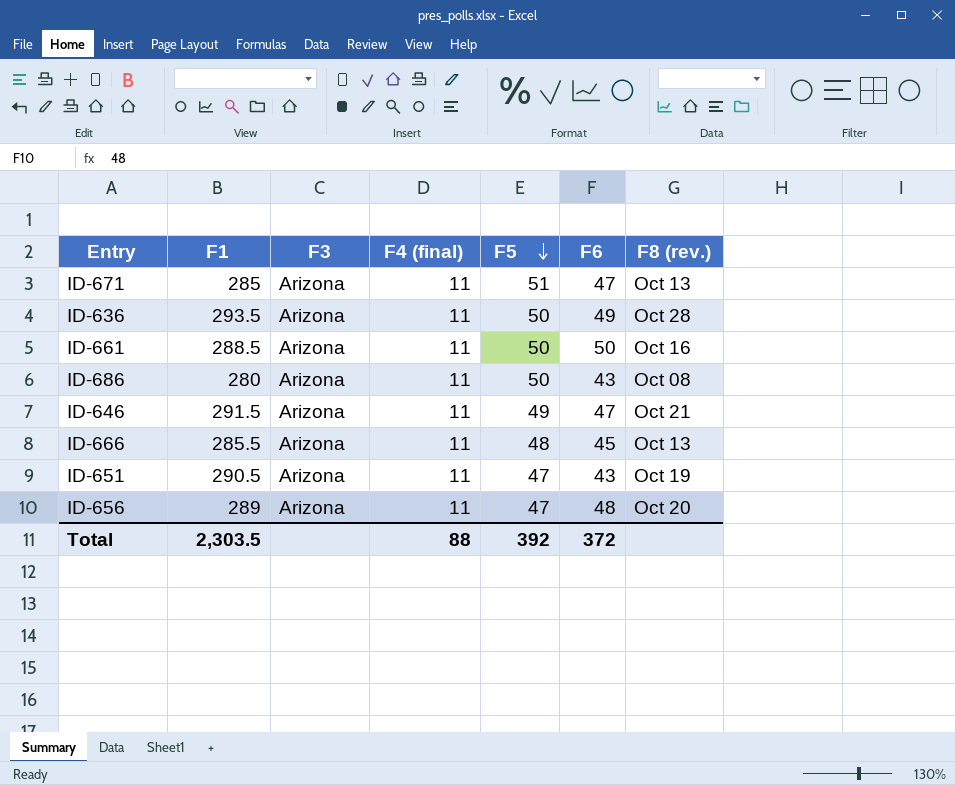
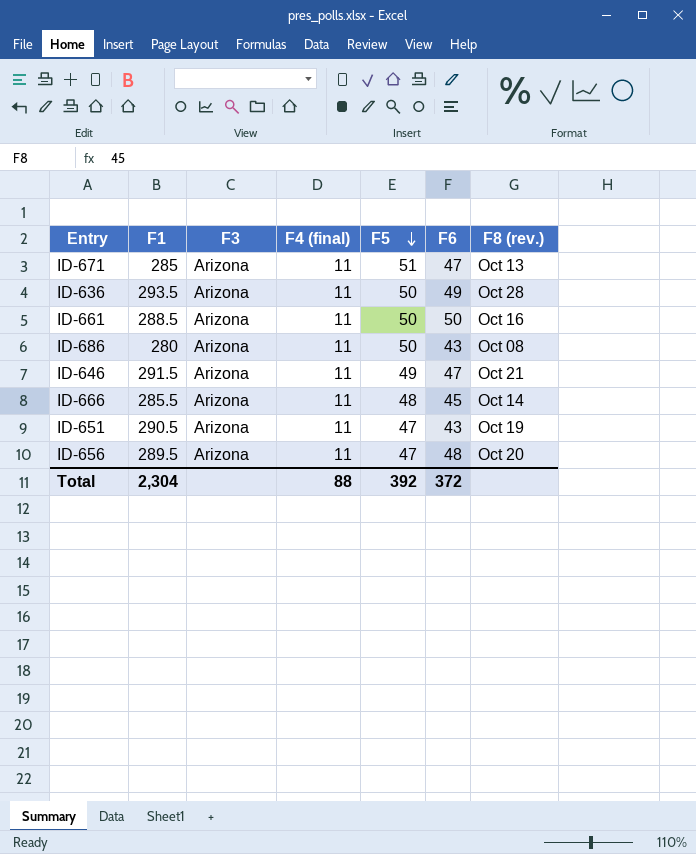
ID-666 | F8 (rev.): Oct 13 -> Oct 14
ID-656 | F1: 289 -> 289.5
Total | F1: 2,303.5 -> 2,304

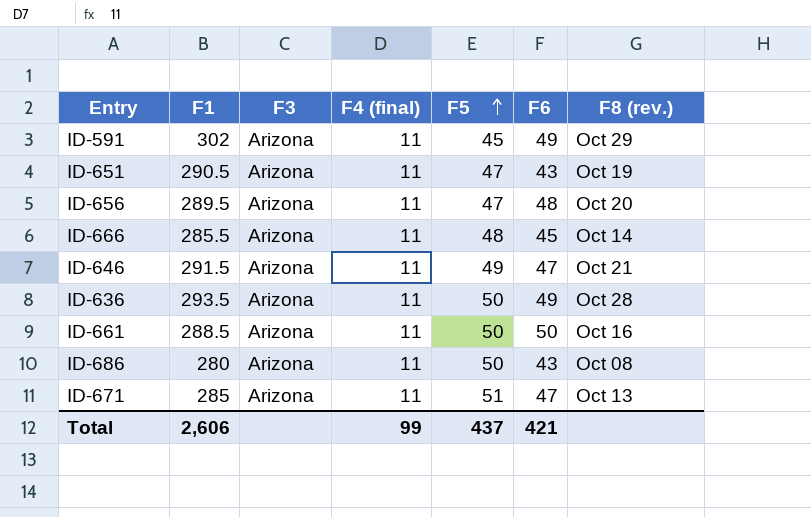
row order: F5 descending -> F5 ascending
row ID-591: none -> 302 | Arizona | 11 | 45 | 49 | Oct 29
Total | F1: 2,304 -> 2,606
Total | F4 (final): 88 -> 99
Total | F5: 392 -> 437
Total | F6: 372 -> 421

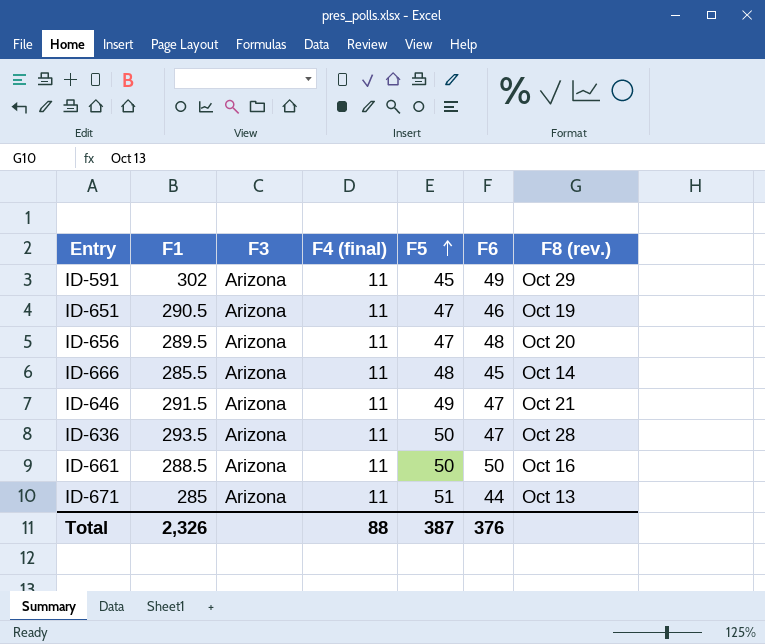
row ID-686: 280 | Arizona | 11 | 50 | 43 | Oct 08 -> none
ID-651 | F6: 43 -> 46
ID-636 | F6: 49 -> 47
ID-671 | F6: 47 -> 44
Total | F1: 2,606 -> 2,326
Total | F4 (final): 99 -> 88
Total | F5: 437 -> 387
Total | F6: 421 -> 376

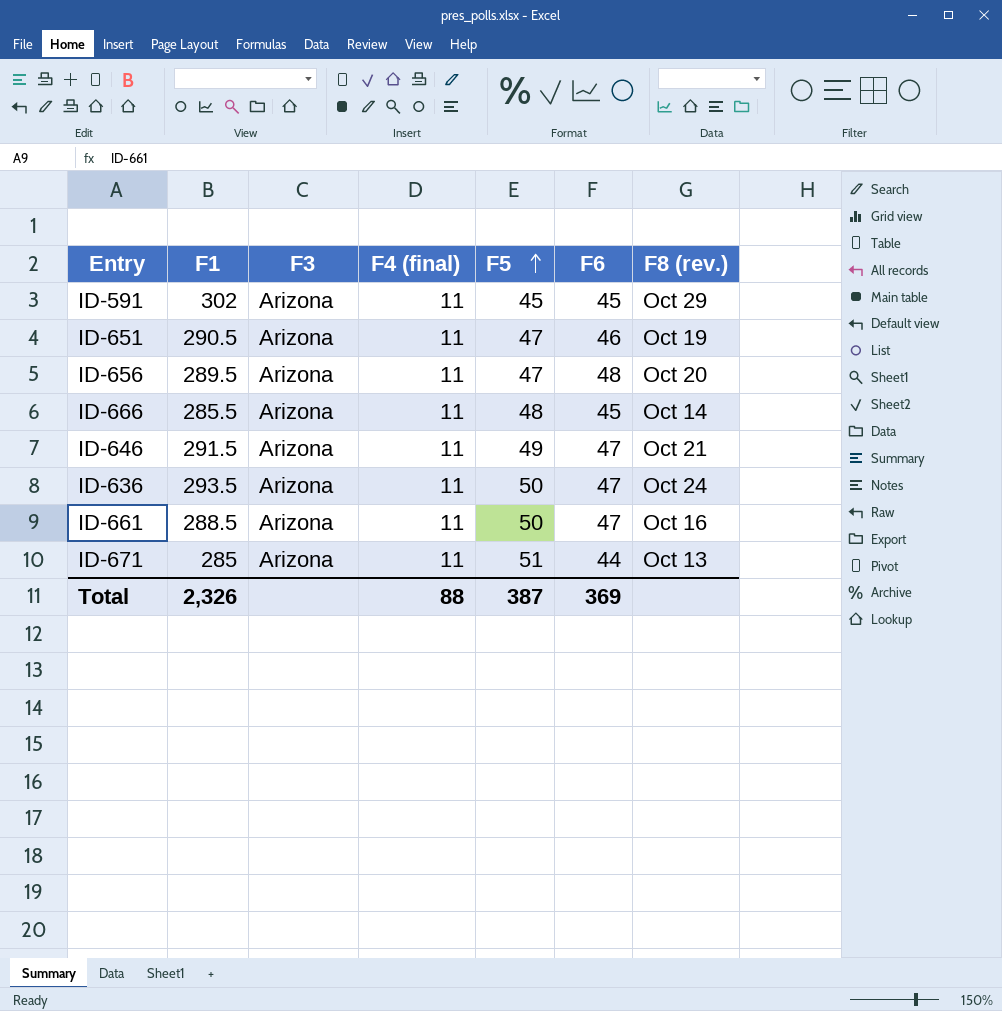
ID-591 | F6: 49 -> 45
ID-636 | F8 (rev.): Oct 28 -> Oct 24
ID-661 | F6: 50 -> 47
Total | F6: 376 -> 369

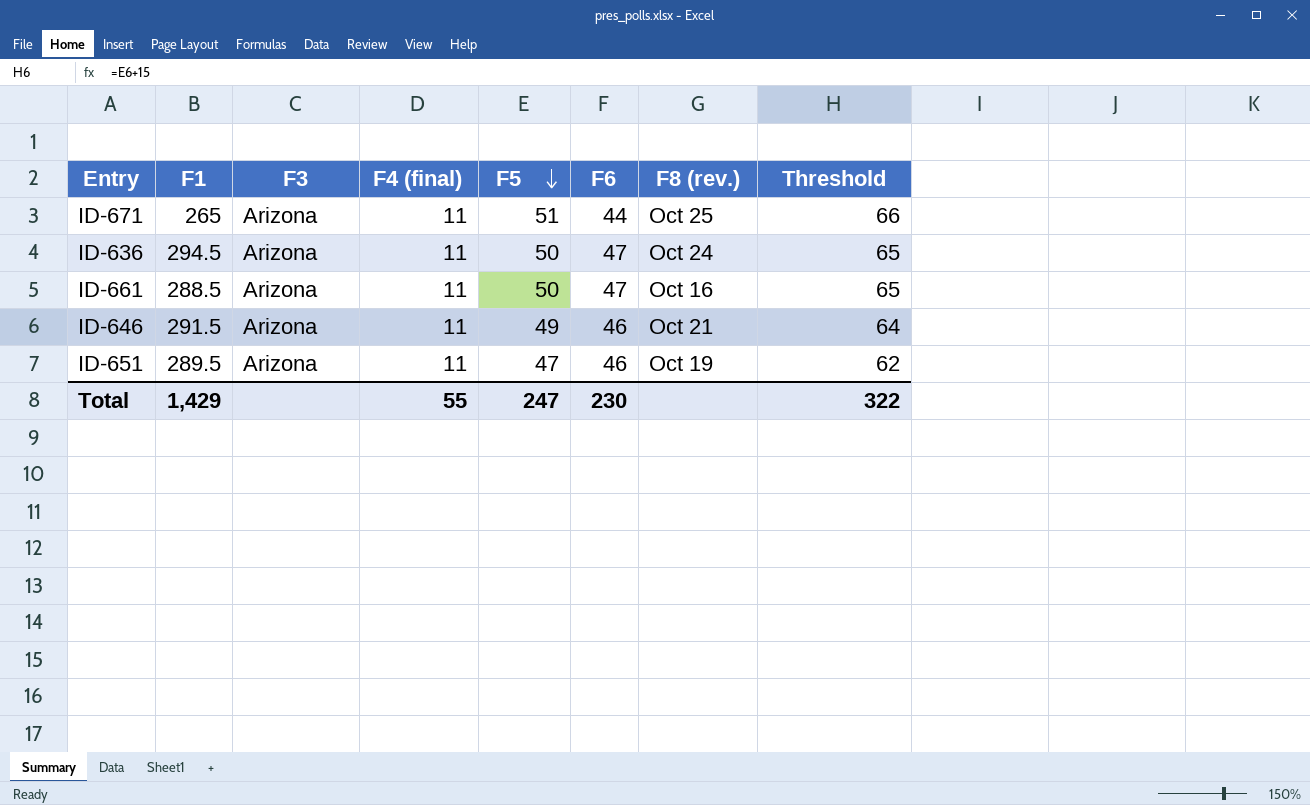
row order: F5 ascending -> F5 descending
column Threshold | formula: none -> [F5] + 15
row ID-591: 302 | Arizona | 11 | 45 | 45 | Oct 29 -> none
row ID-656: 289.5 | Arizona | 11 | 47 | 48 | Oct 20 -> none
row ID-666: 285.5 | Arizona | 11 | 48 | 45 | Oct 14 -> none
ID-671 | F1: 285 -> 265
ID-671 | F8 (rev.): Oct 13 -> Oct 25
ID-636 | F1: 293.5 -> 294.5
ID-646 | F6: 47 -> 46
ID-651 | F1: 290.5 -> 289.5
Total | F1: 2,326 -> 1,429
Total | F4 (final): 88 -> 55
Total | F5: 387 -> 247
Total | F6: 369 -> 230

